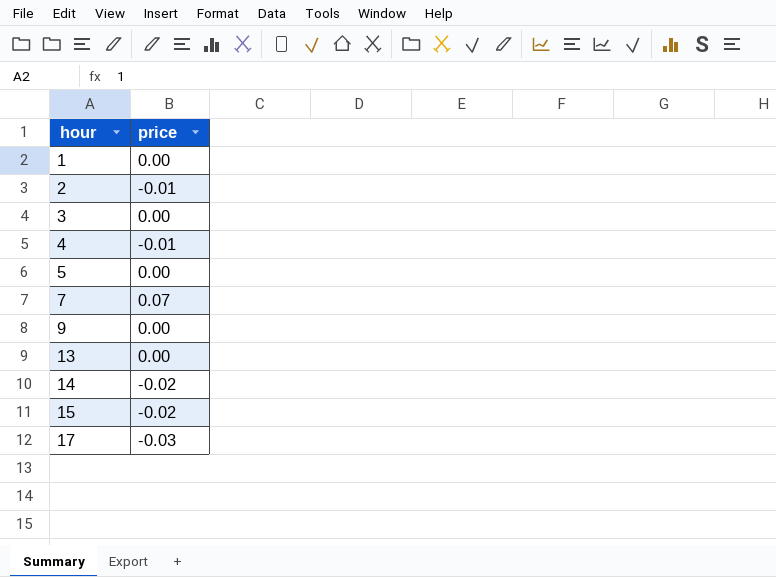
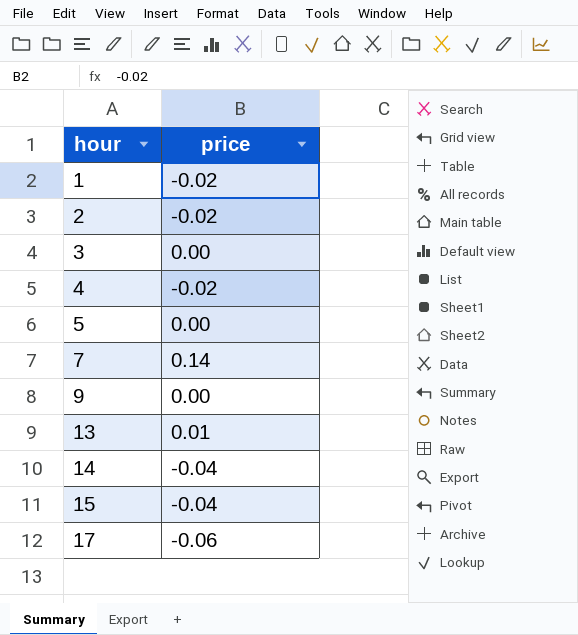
1 | price: 0.00 -> -0.02
2 | price: -0.01 -> -0.02
4 | price: -0.01 -> -0.02
7 | price: 0.07 -> 0.14
13 | price: 0.00 -> 0.01
14 | price: -0.02 -> -0.04
15 | price: -0.02 -> -0.04
17 | price: -0.03 -> -0.06

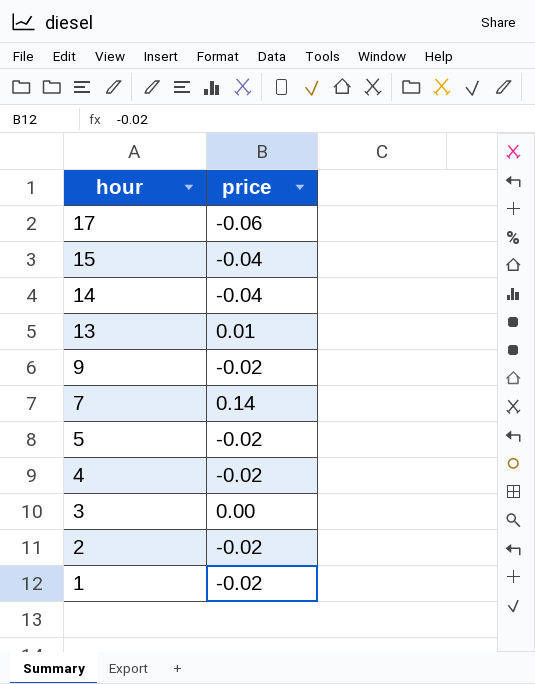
row order: hour ascending -> hour descending
9 | price: 0.00 -> -0.02
5 | price: 0.00 -> -0.02

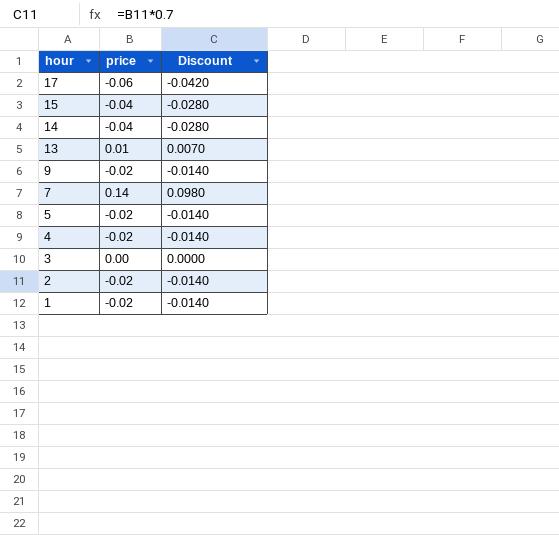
column Discount | formula: none -> [price] * 0.7

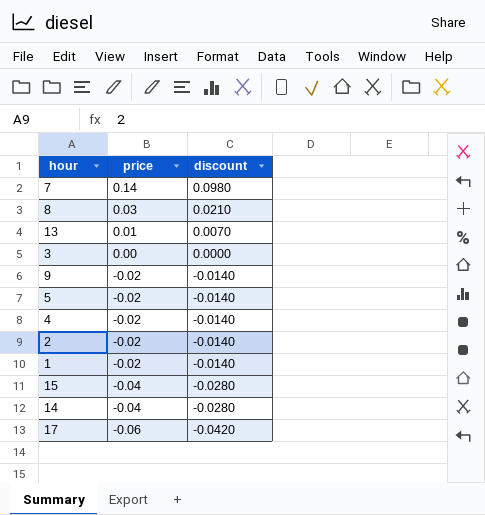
row order: hour descending -> price descending
column name: Discount -> discount
row 8: none -> 0.03 | 0.0210

